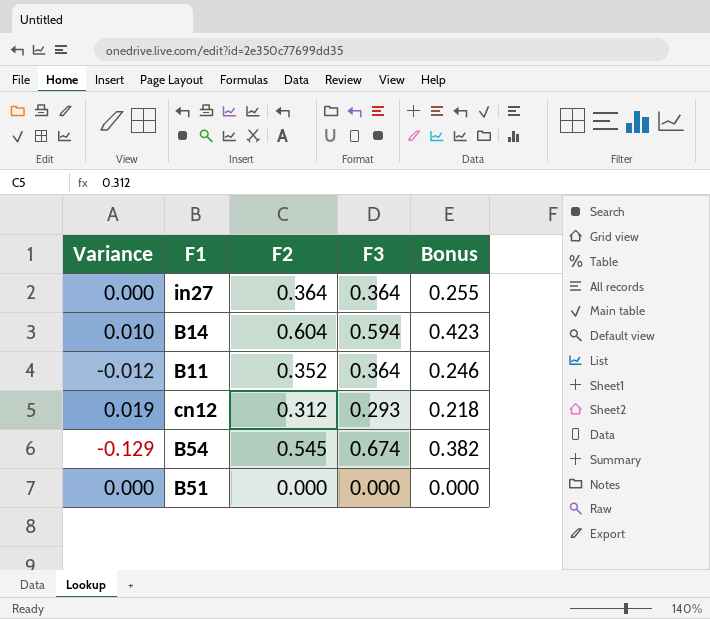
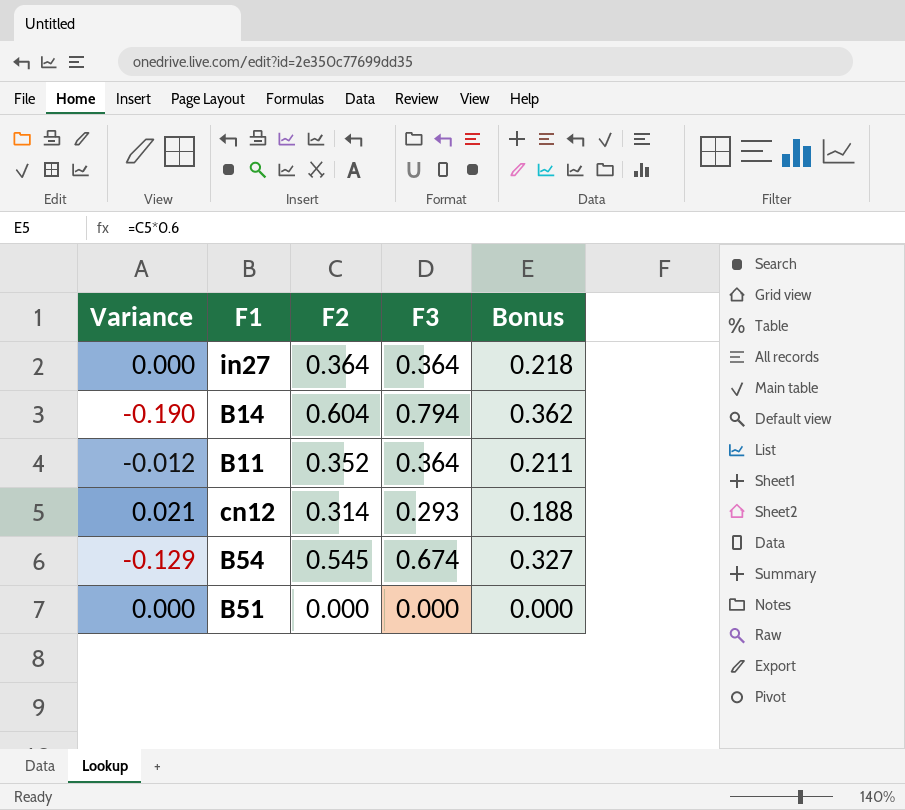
column Bonus | formula: [F2] * 0.7 -> [F2] * 0.6
B14 | Variance: 0.010 -> -0.190
B14 | F3: 0.594 -> 0.794
cn12 | Variance: 0.019 -> 0.021
cn12 | F2: 0.312 -> 0.314

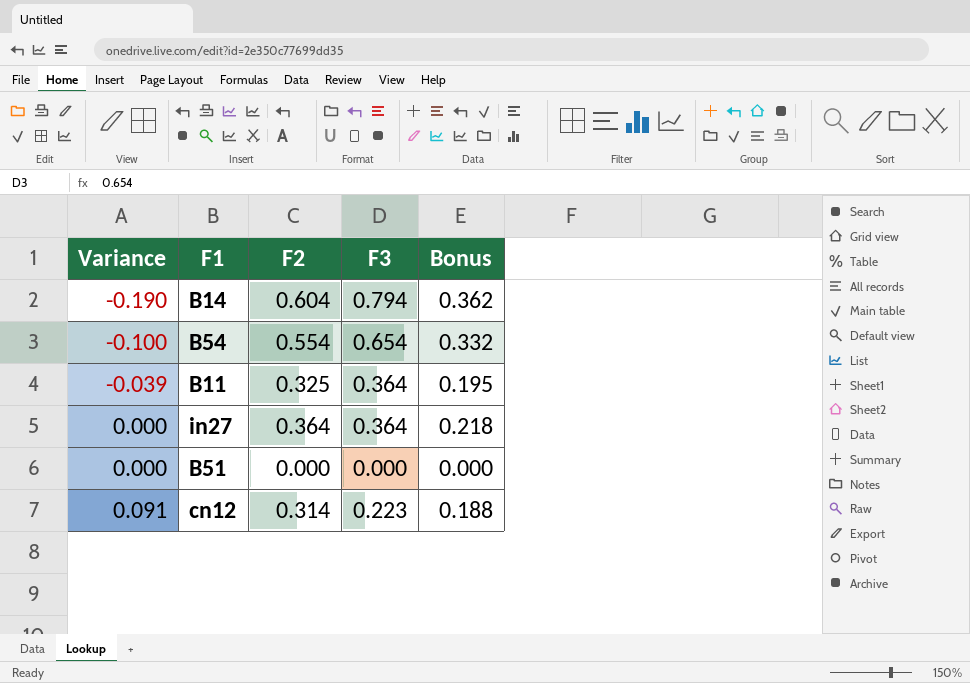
row order: none -> Variance ascending
B54 | Variance: -0.129 -> -0.100
B54 | F2: 0.545 -> 0.554
B54 | F3: 0.674 -> 0.654
B54 | Bonus: 0.327 -> 0.332
B11 | Variance: -0.012 -> -0.039
B11 | F2: 0.352 -> 0.325
B11 | Bonus: 0.211 -> 0.195
cn12 | Variance: 0.021 -> 0.091
cn12 | F3: 0.293 -> 0.223

